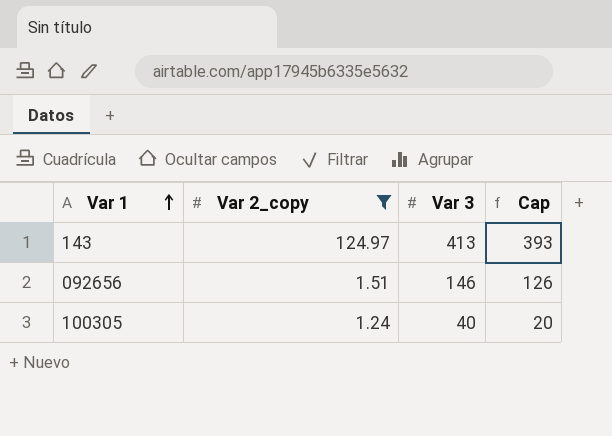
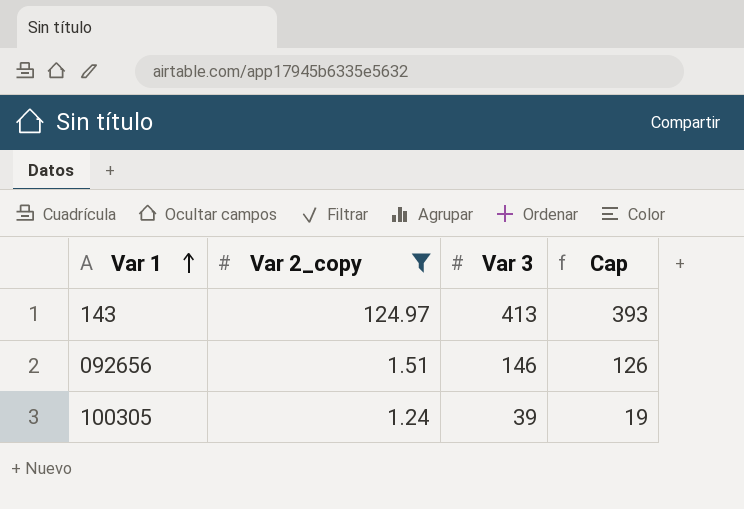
100305 | Var 3: 40 -> 39
100305 | Cap: 20 -> 19

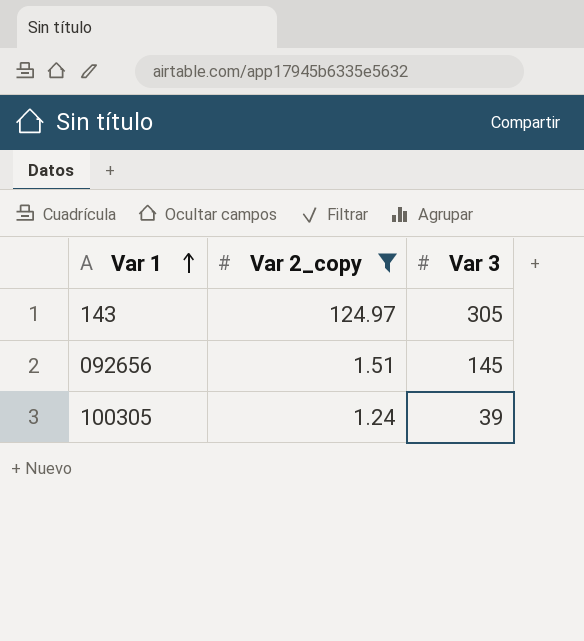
column Cap | formula: [Var 3] - 20 -> none
143 | Var 3: 413 -> 305
092656 | Var 3: 146 -> 145

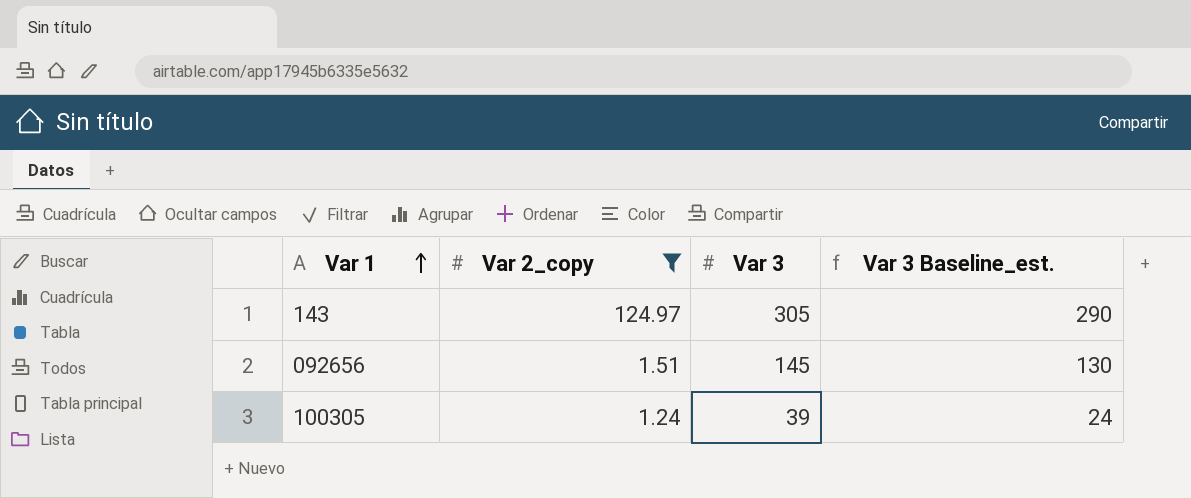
column Var 3 Baseline_est. | formula: none -> [Var 3] - 15

